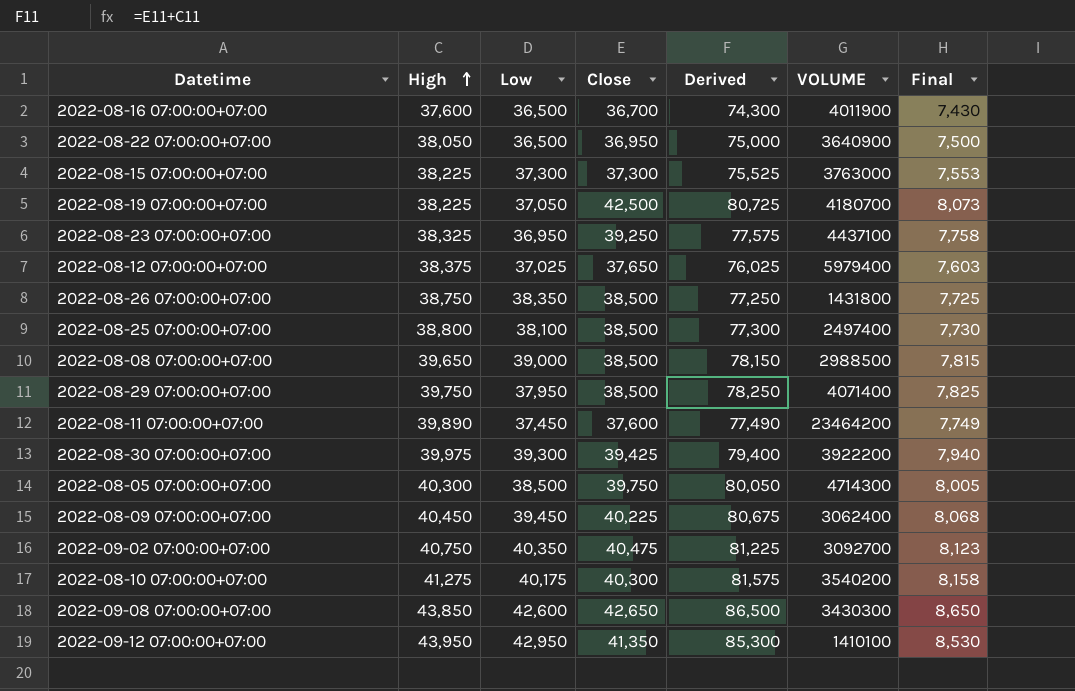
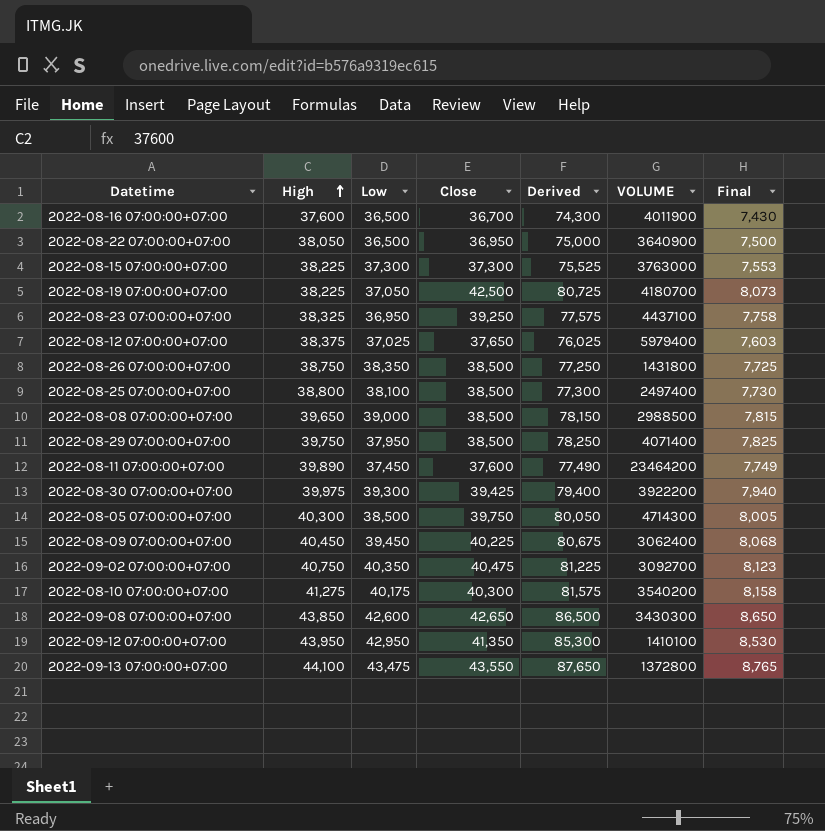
row 2022-09-13 07:00:00+07:00: none -> 44,100 | 43,475 | 43,550 | 87,650 | 1372800 | 8,765

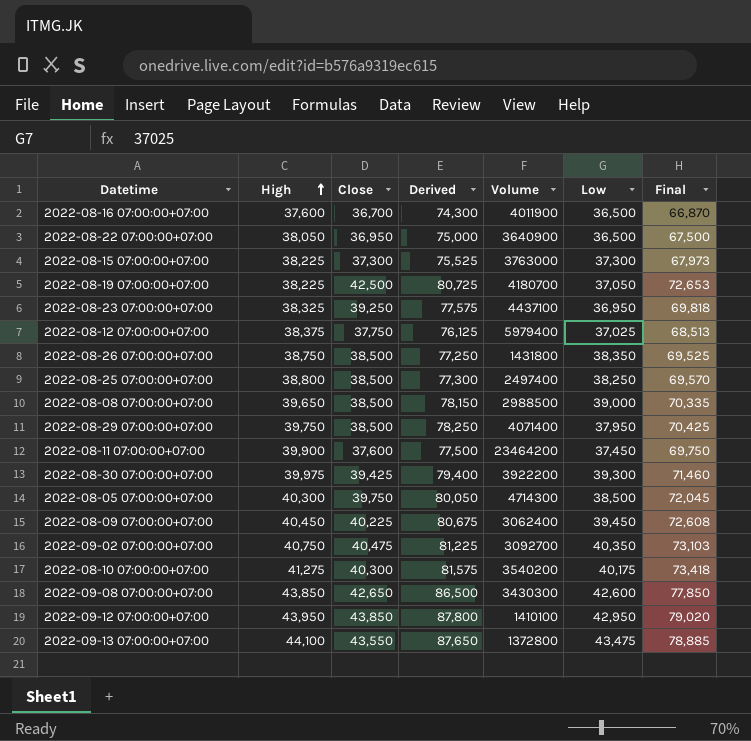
column name: VOLUME -> Volume
column Low | position: 3 -> 6
column Final | formula: [Derived] * 0.1 -> [Derived] * 0.9
2022-08-12 07:00:00+07:00 | Close: 37,650 -> 37,750
2022-08-12 07:00:00+07:00 | Derived: 76,025 -> 76,125
2022-08-25 07:00:00+07:00 | Low: 38,100 -> 38,250
2022-08-11 07:00:00+07:00 | High: 39,890 -> 39,900
2022-08-11 07:00:00+07:00 | Derived: 77,490 -> 77,500
2022-09-12 07:00:00+07:00 | Close: 41,350 -> 43,850
2022-09-12 07:00:00+07:00 | Derived: 85,300 -> 87,800

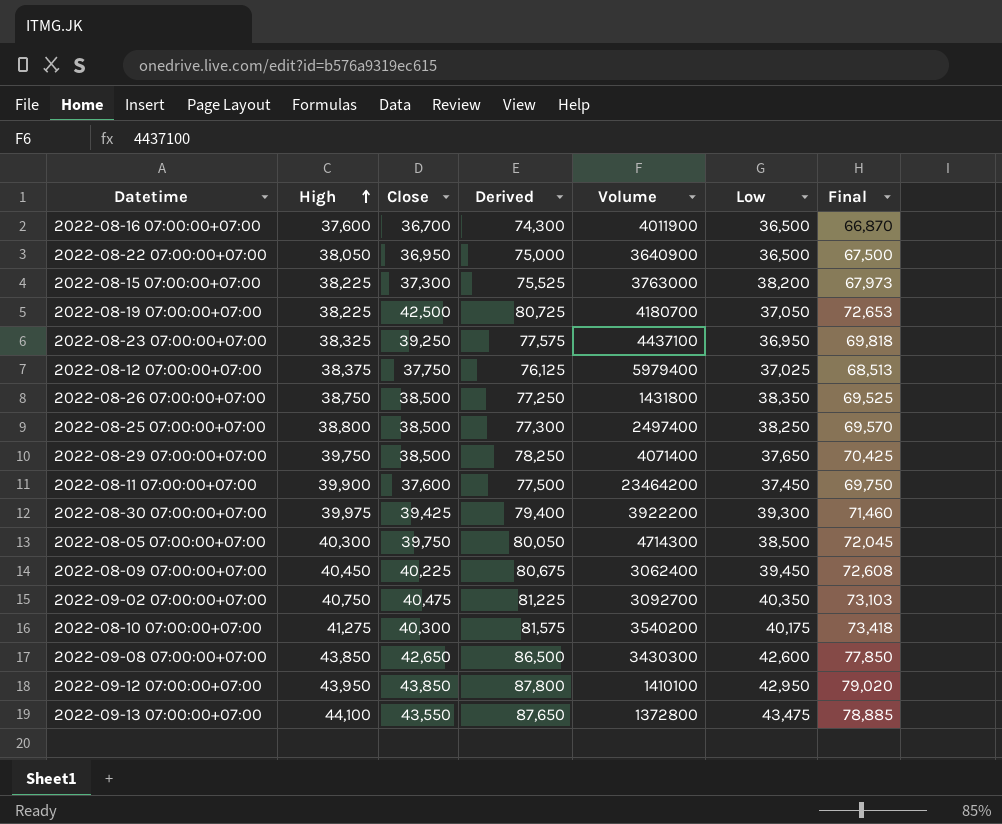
row 2022-08-08 07:00:00+07:00: 39,650 | 38,500 | 78,150 | 2988500 | 39,000 | 70,335 -> none
2022-08-15 07:00:00+07:00 | Low: 37,300 -> 38,200
2022-08-29 07:00:00+07:00 | Low: 37,950 -> 37,650

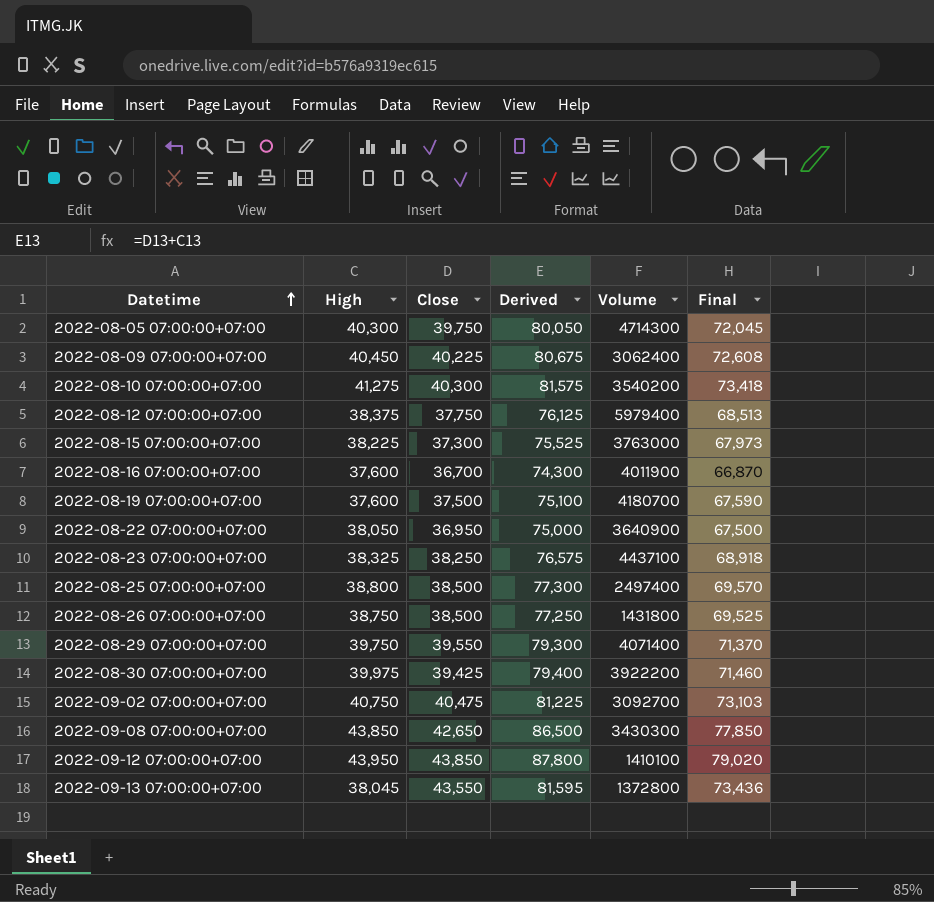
row order: High ascending -> Datetime ascending
column Low | position: 6 -> none
row 2022-08-11 07:00:00+07:00: 39,900 | 37,600 | 77,500 | 23464200 | 37,450 | 69,750 -> none
2022-08-19 07:00:00+07:00 | High: 38,225 -> 37,600
2022-08-19 07:00:00+07:00 | Close: 42,500 -> 37,500
2022-08-19 07:00:00+07:00 | Derived: 80,725 -> 75,100
2022-08-19 07:00:00+07:00 | Final: 72,653 -> 67,590
2022-08-23 07:00:00+07:00 | Close: 39,250 -> 38,250
2022-08-23 07:00:00+07:00 | Derived: 77,575 -> 76,575
2022-08-23 07:00:00+07:00 | Final: 69,818 -> 68,918
2022-08-29 07:00:00+07:00 | Close: 38,500 -> 39,550
2022-08-29 07:00:00+07:00 | Derived: 78,250 -> 79,300
2022-08-29 07:00:00+07:00 | Final: 70,425 -> 71,370
2022-09-13 07:00:00+07:00 | High: 44,100 -> 38,045
2022-09-13 07:00:00+07:00 | Derived: 87,650 -> 81,595
2022-09-13 07:00:00+07:00 | Final: 78,885 -> 73,436

